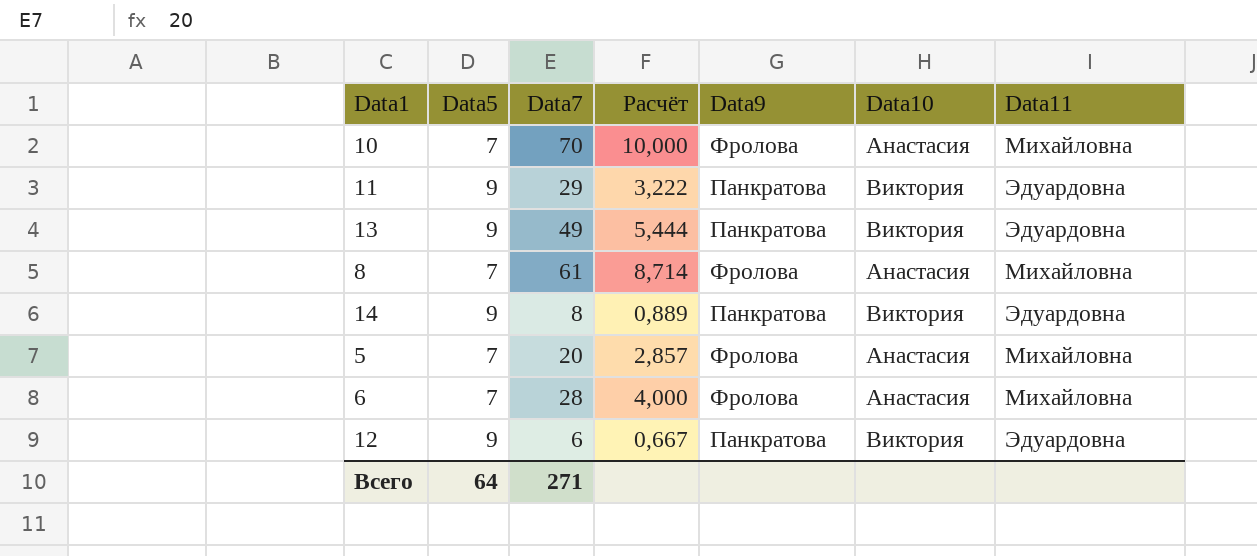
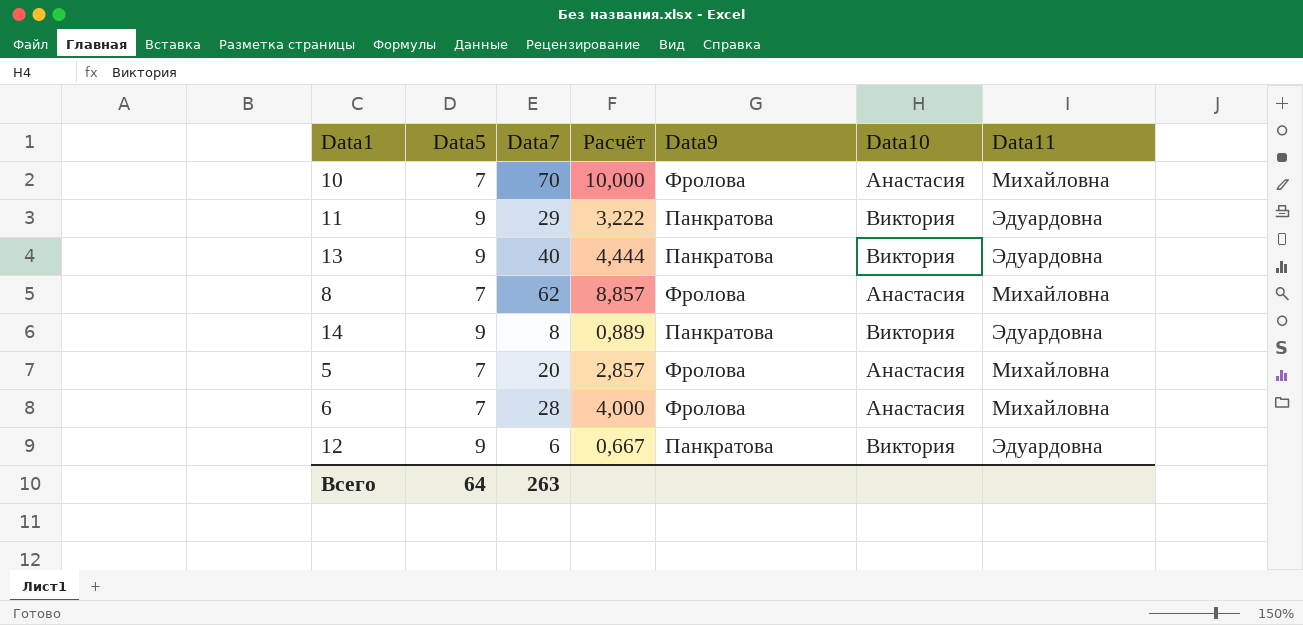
13 | Data7: 49 -> 40
13 | Расчёт: 5,444 -> 4,444
8 | Data7: 61 -> 62
8 | Расчёт: 8,714 -> 8,857
Всего | Data7: 271 -> 263

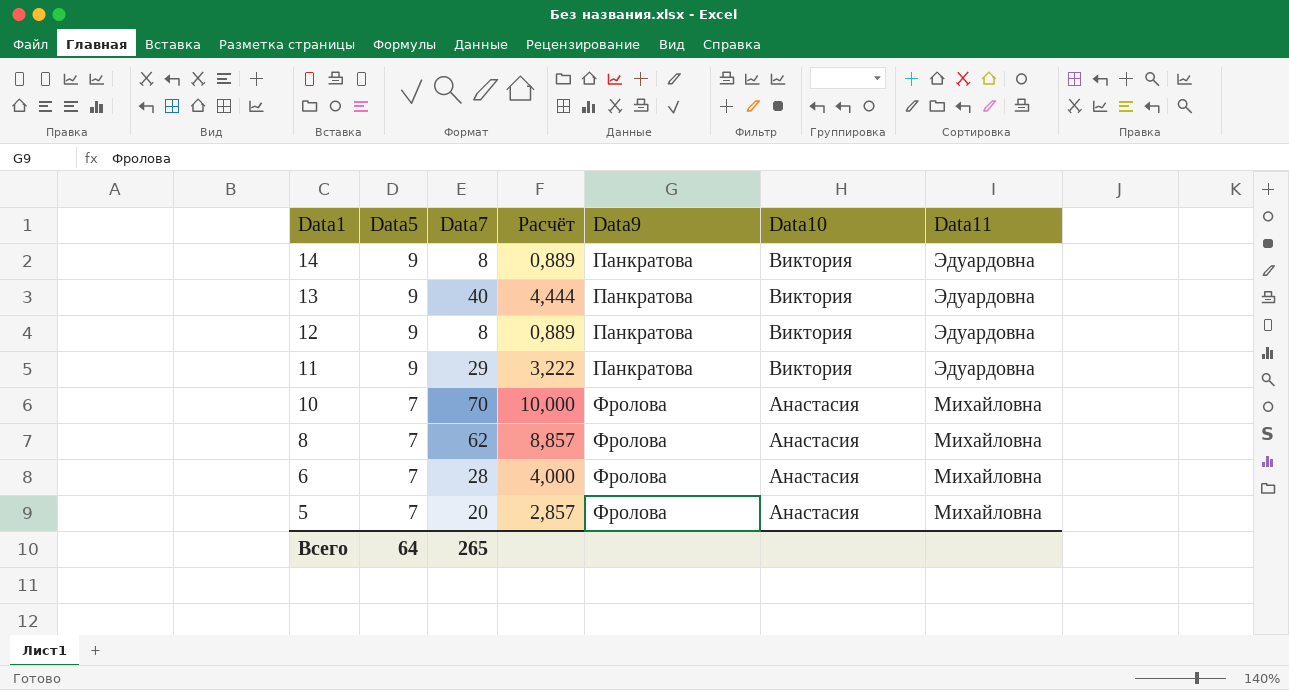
row order: none -> Data1 descending
12 | Data7: 6 -> 8
12 | Расчёт: 0,667 -> 0,889
Всего | Data7: 263 -> 265

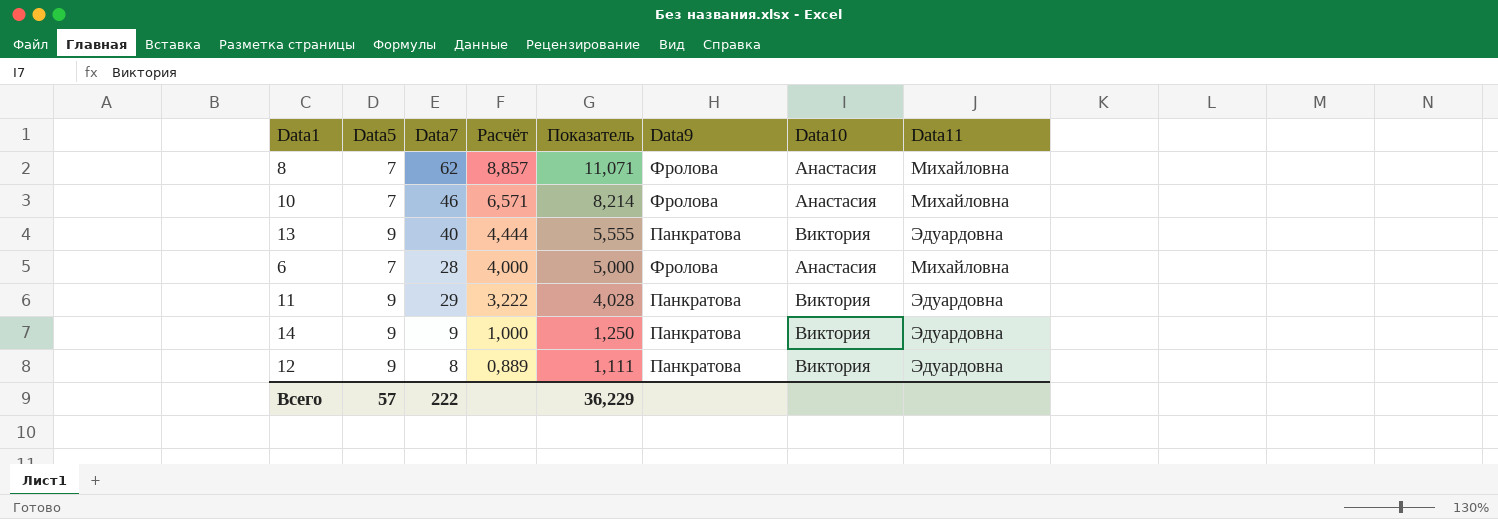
row order: Data1 descending -> Расчёт descending
column Показатель | formula: none -> [Расчёт] * 1,25
row 5: 7 | 20 | 2,857 | Фролова | Анастасия | Михайловна -> none
10 | Data7: 70 -> 46
10 | Расчёт: 10,000 -> 6,571
14 | Data7: 8 -> 9
14 | Расчёт: 0,889 -> 1,000
Всего | Data5: 64 -> 57
Всего | Data7: 265 -> 222

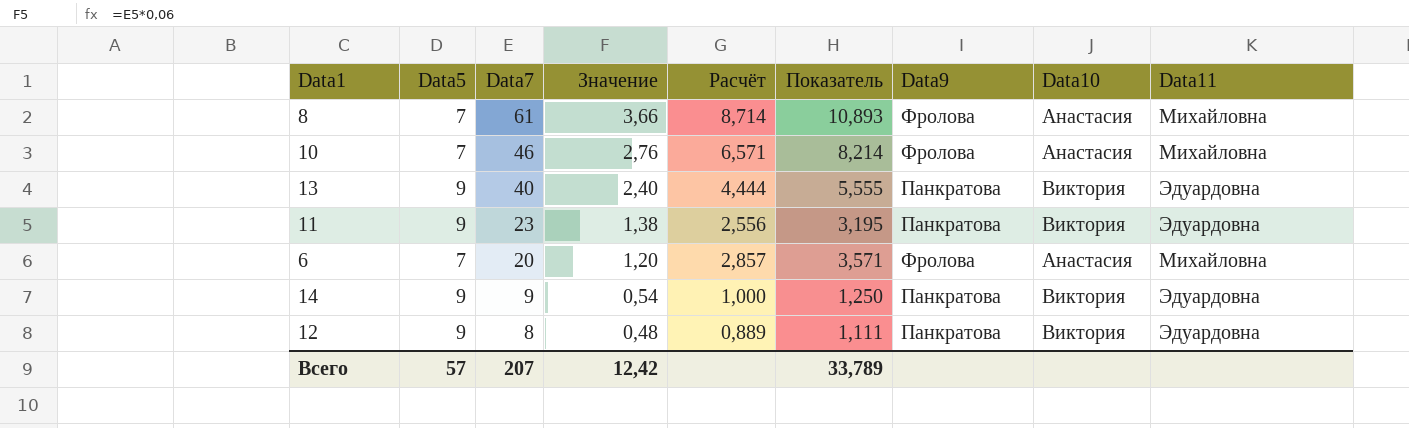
row order: Расчёт descending -> Data7 descending
column Значение | formula: none -> [Data7] * 0,06
8 | Data7: 62 -> 61
8 | Расчёт: 8,857 -> 8,714
8 | Показатель: 11,071 -> 10,893
11 | Data7: 29 -> 23
11 | Расчёт: 3,222 -> 2,556
11 | Показатель: 4,028 -> 3,195
6 | Data7: 28 -> 20
6 | Расчёт: 4,000 -> 2,857
6 | Показатель: 5,000 -> 3,571
Всего | Data7: 222 -> 207
Всего | Показатель: 36,229 -> 33,789

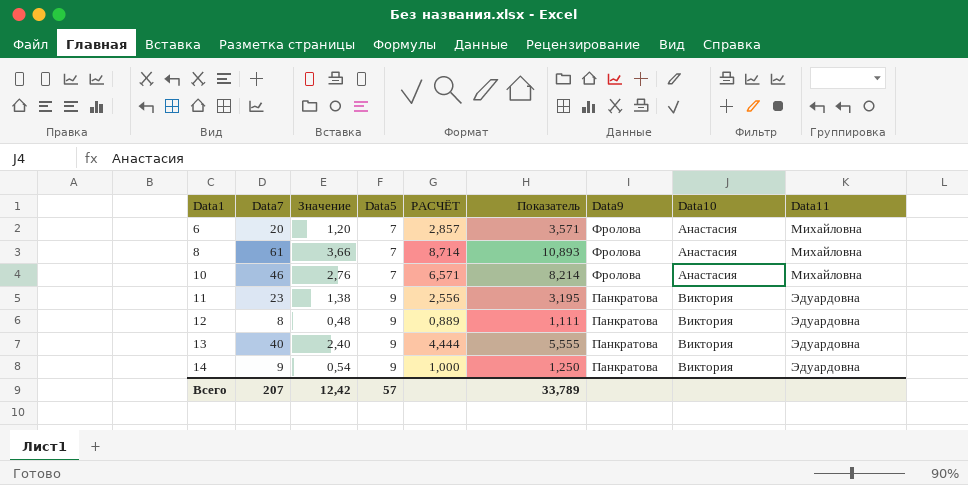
row order: Data7 descending -> Data1 ascending
column Data5 | position: 2 -> 4
column name: Расчёт -> РАСЧЁТ

